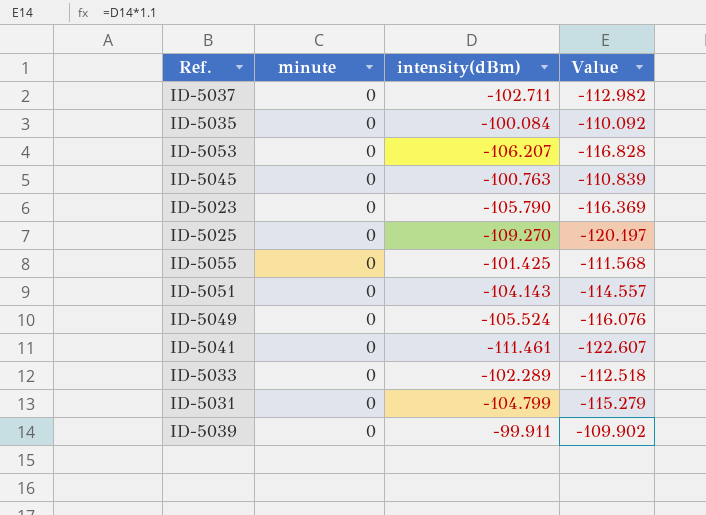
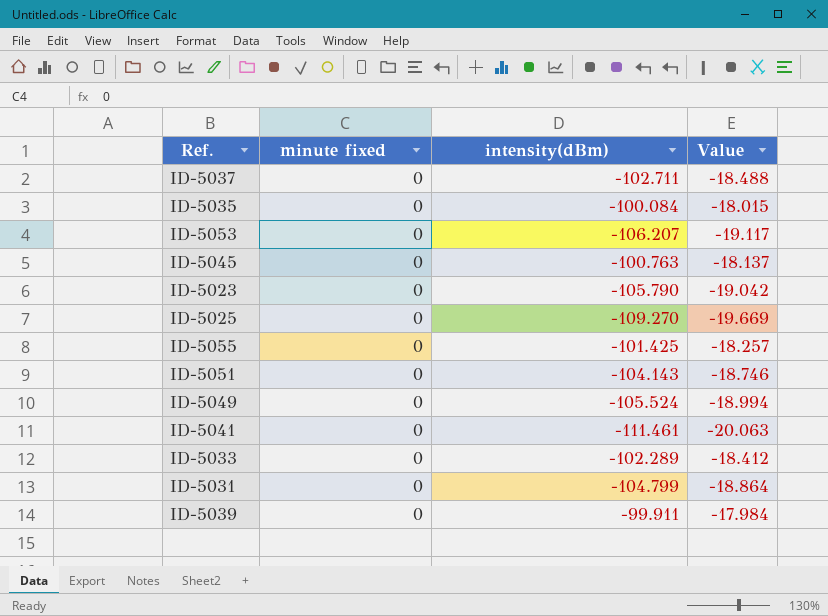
column name: minute -> minute fixed
column Value | formula: [intensity(dBm)] * 1.1 -> [intensity(dBm)] * 0.18

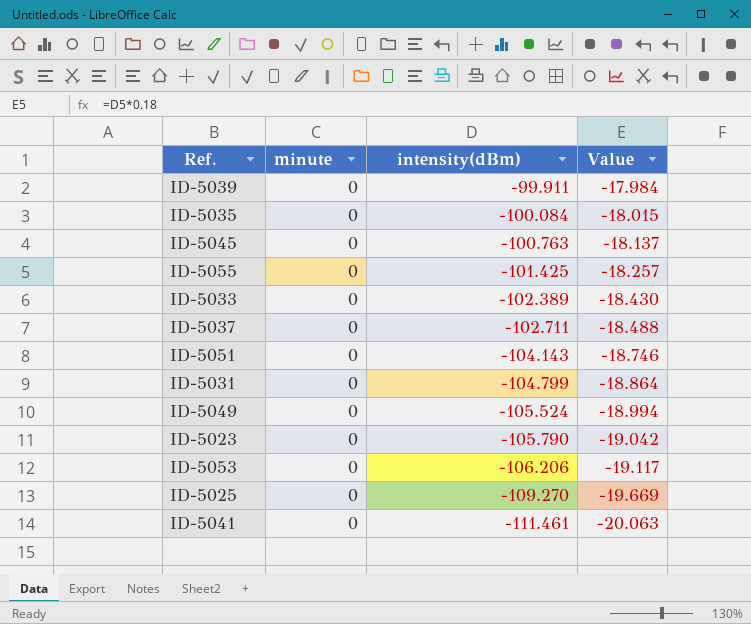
row order: none -> intensity(dBm) descending
column name: minute fixed -> minute
ID-5033 | intensity(dBm): -102.289 -> -102.389
ID-5033 | Value: -18.412 -> -18.430
ID-5053 | intensity(dBm): -106.207 -> -106.206

